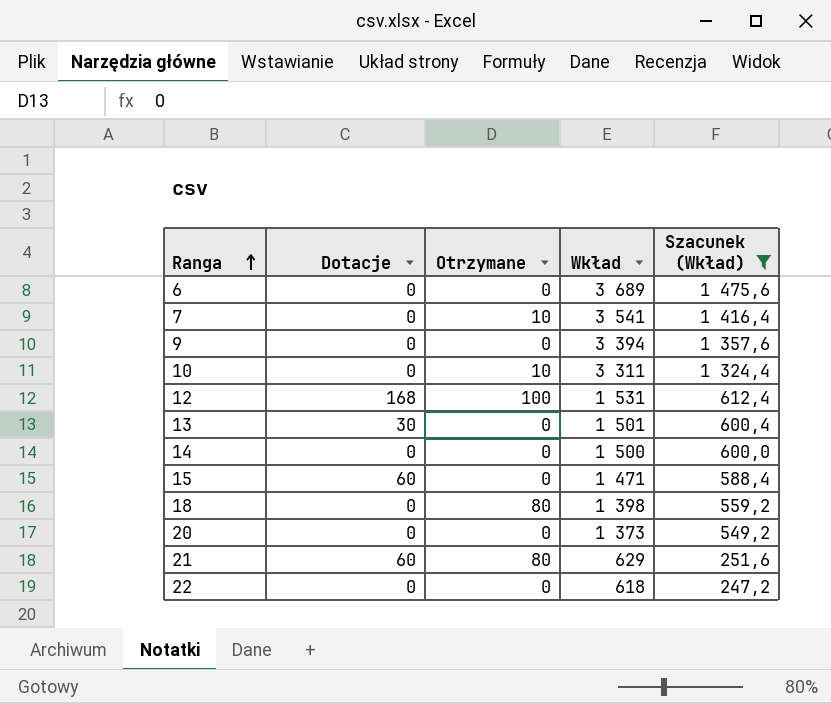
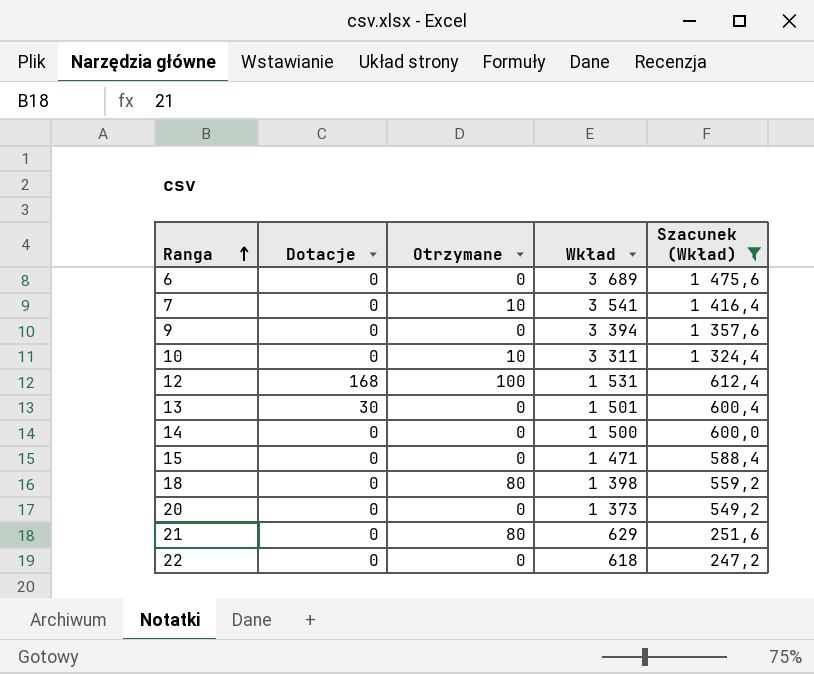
15 | Dotacje: 60 -> 0
21 | Dotacje: 60 -> 0

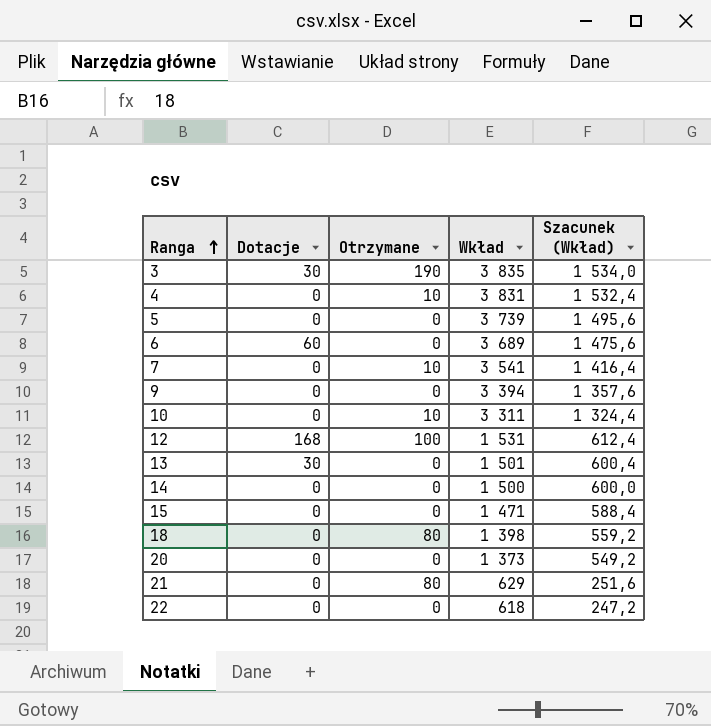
filter: Szacunek (Wkład) <= 1 475,6 -> none
6 | Dotacje: 0 -> 60

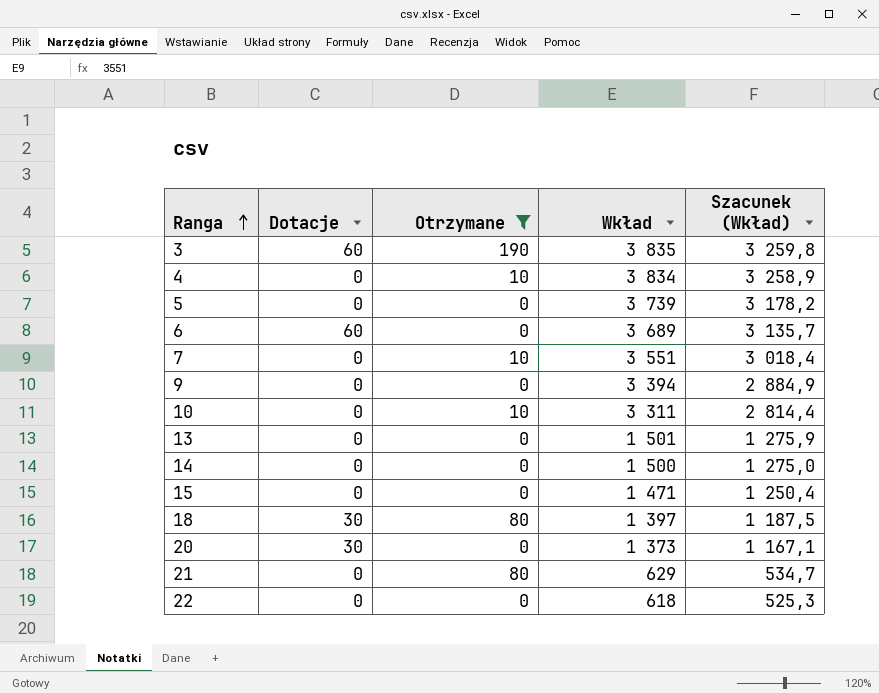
filter: none -> Otrzymane != 100
column Szacunek (Wkład) | formula: [Wkład] * 0,4 -> [Wkład] * 0,85
3 | Dotacje: 30 -> 60
4 | Wkład: 3 831 -> 3 834
7 | Wkład: 3 541 -> 3 551
13 | Dotacje: 30 -> 0
18 | Dotacje: 0 -> 30
18 | Wkład: 1 398 -> 1 397
20 | Dotacje: 0 -> 30

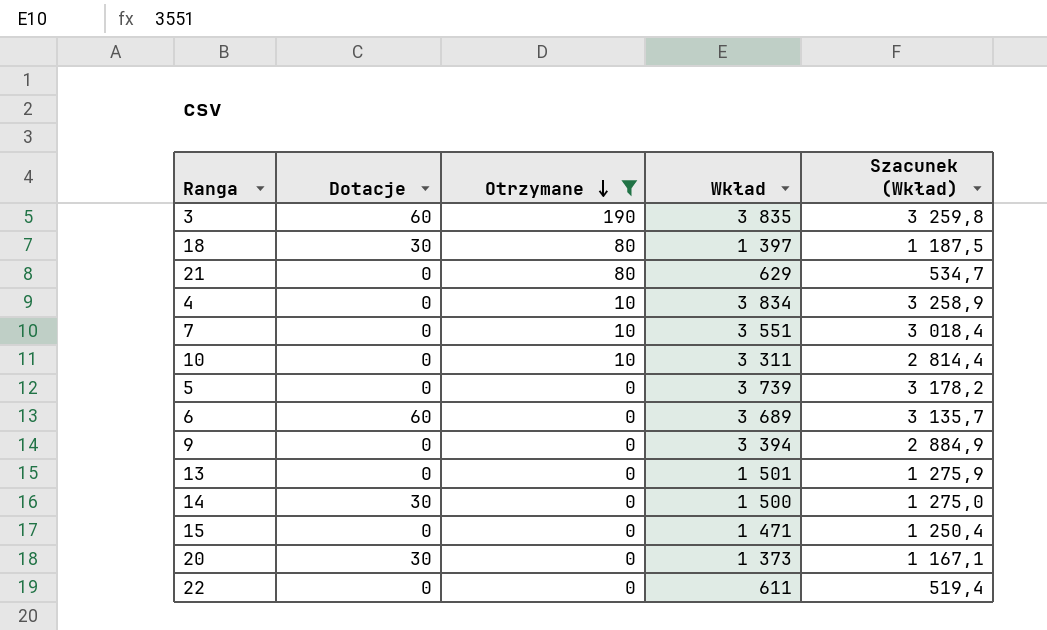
row order: Ranga ascending -> Otrzymane descending
14 | Dotacje: 0 -> 30
22 | Wkład: 618 -> 611
22 | Szacunek (Wkład): 525,3 -> 519,4

